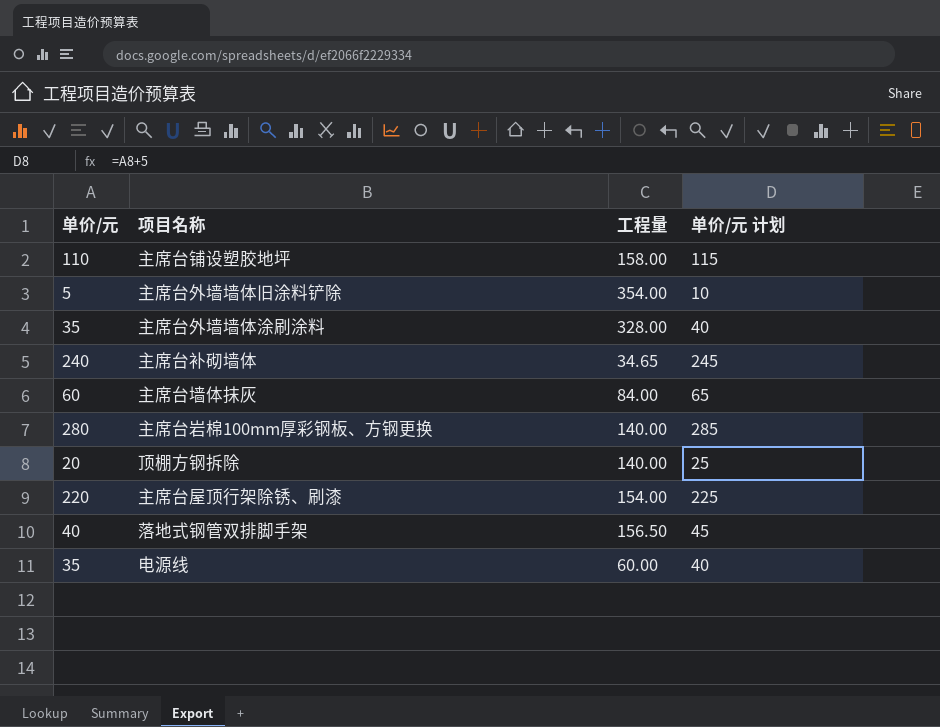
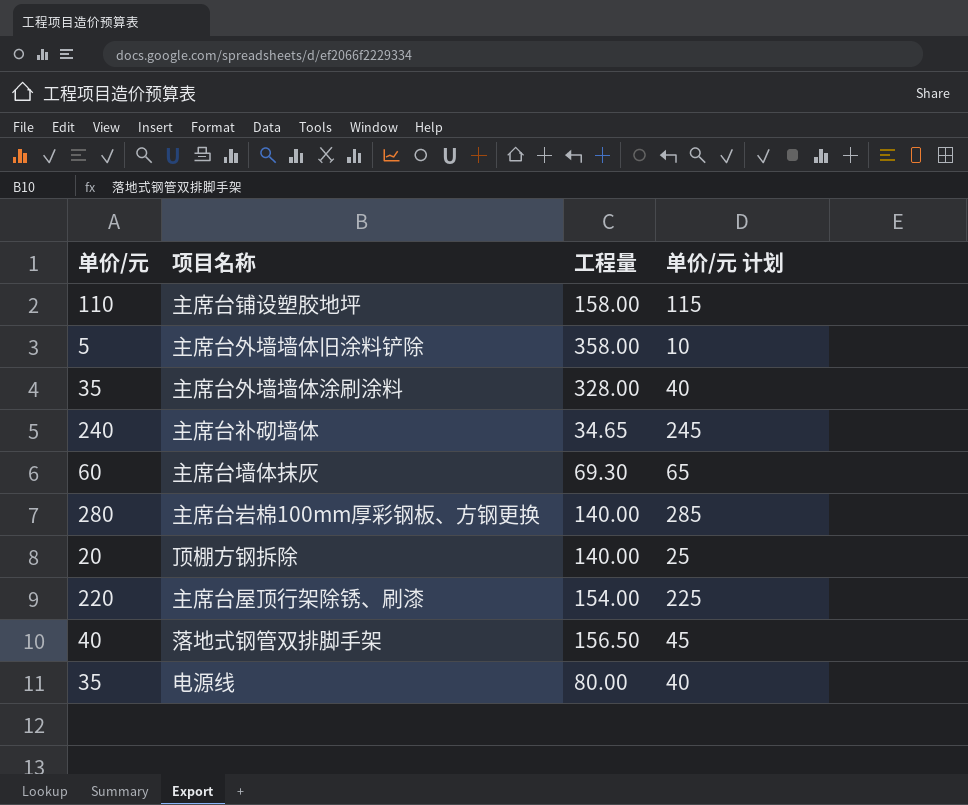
主席台外墙墙体旧涂料铲除 | 工程量: 354.00 -> 358.00
主席台墙体抹灰 | 工程量: 84.00 -> 69.30
电源线 | 工程量: 60.00 -> 80.00

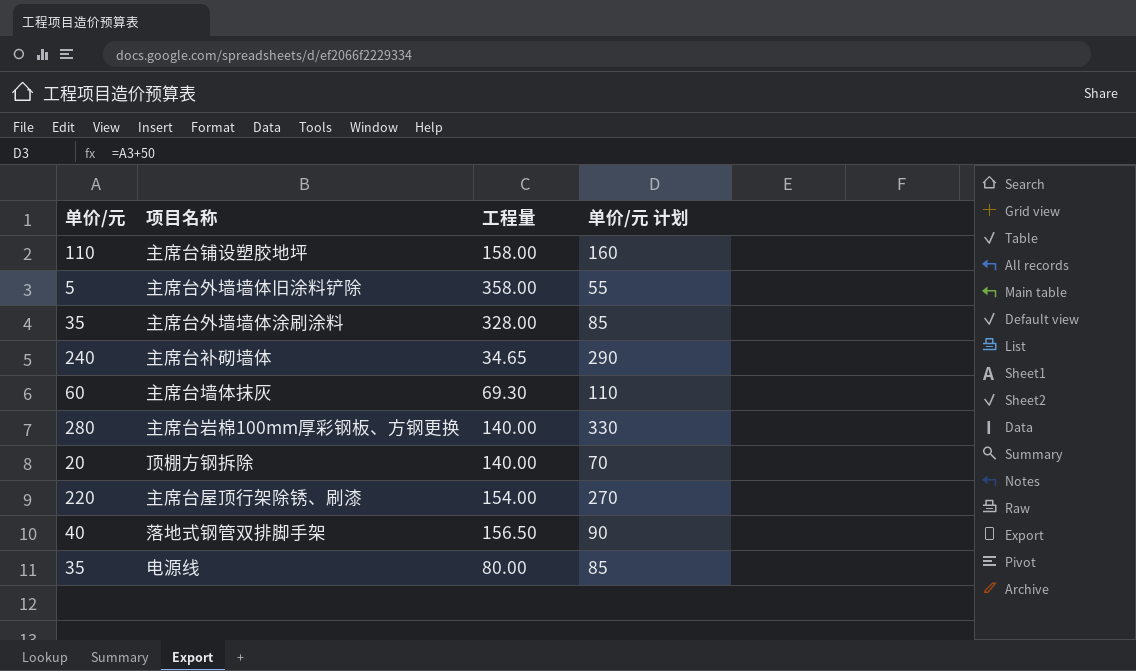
column 单价/元 计划 | formula: [单价/元] + 5 -> [单价/元] + 50

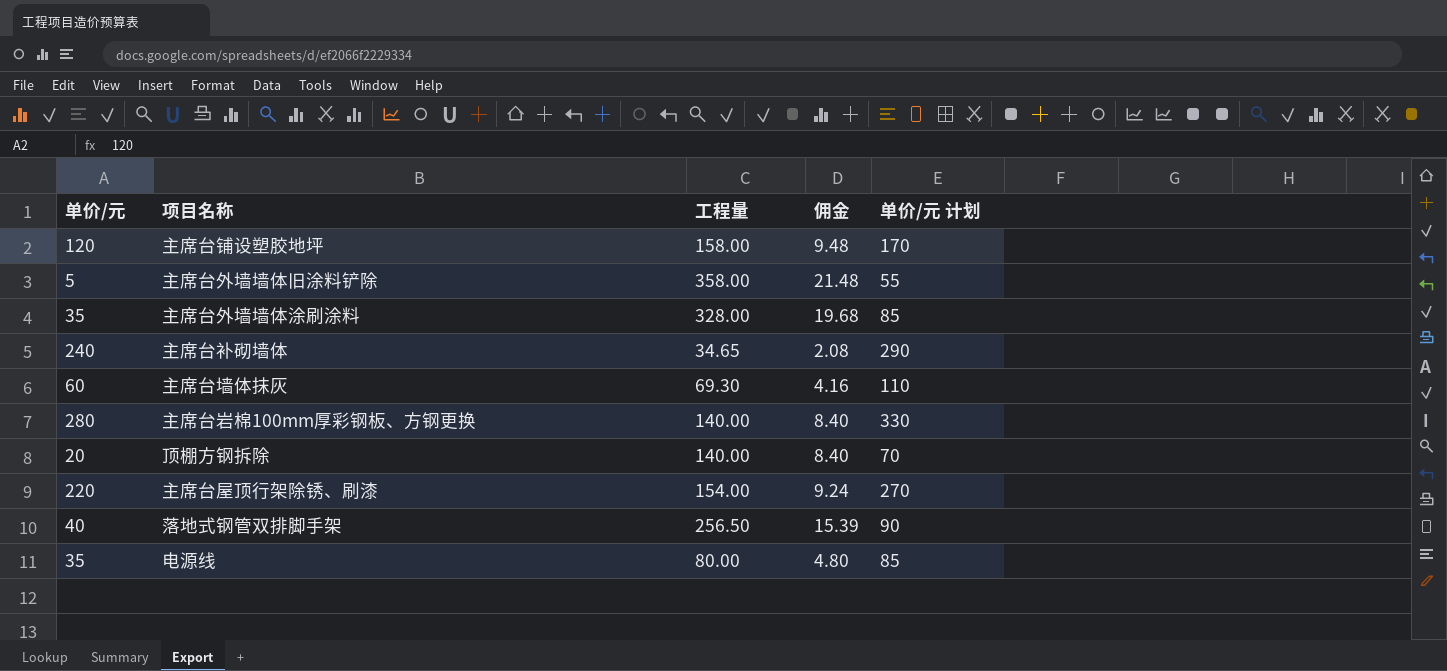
column 佣金 | formula: none -> [工程量] * 0.06
主席台铺设塑胶地坪 | 单价/元: 110 -> 120
主席台铺设塑胶地坪 | 单价/元 计划: 160 -> 170
落地式钢管双排脚手架 | 工程量: 156.50 -> 256.50

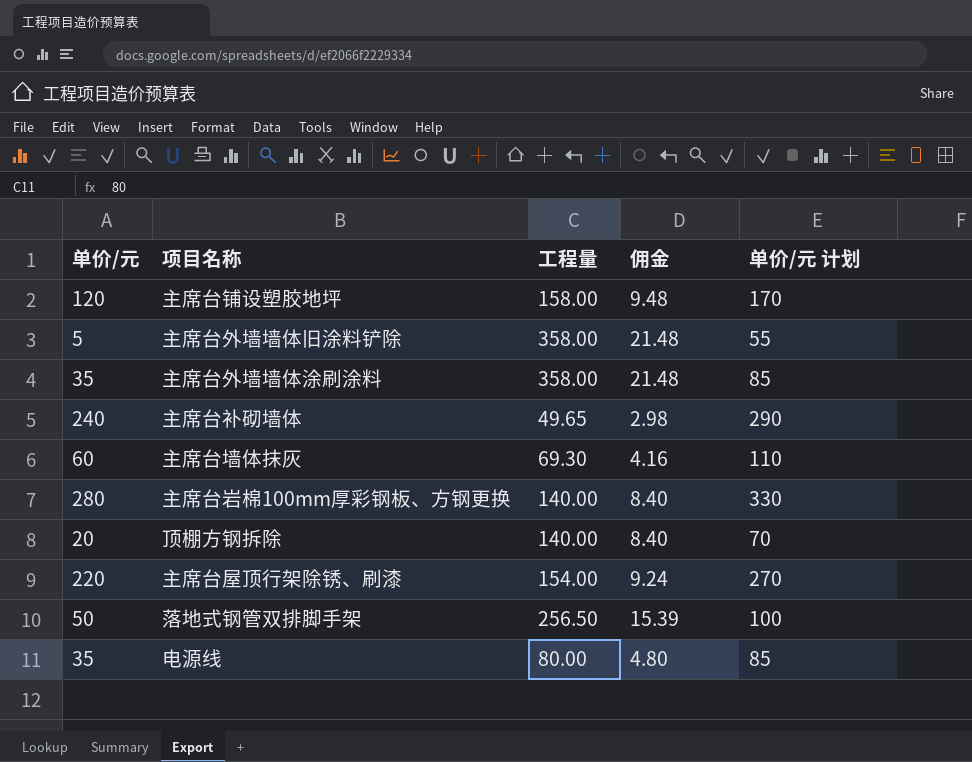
主席台外墙墙体涂刷涂料 | 工程量: 328.00 -> 358.00
主席台外墙墙体涂刷涂料 | 佣金: 19.68 -> 21.48
主席台补砌墙体 | 工程量: 34.65 -> 49.65
主席台补砌墙体 | 佣金: 2.08 -> 2.98
落地式钢管双排脚手架 | 单价/元: 40 -> 50
落地式钢管双排脚手架 | 单价/元 计划: 90 -> 100

